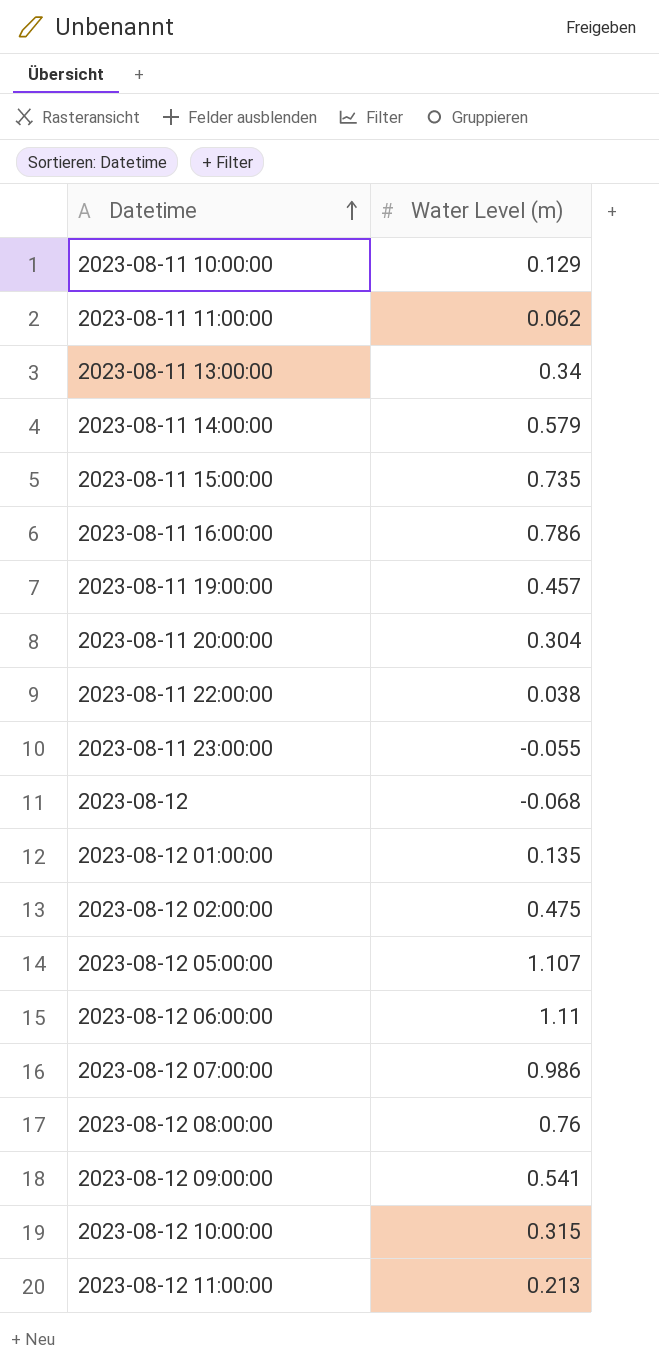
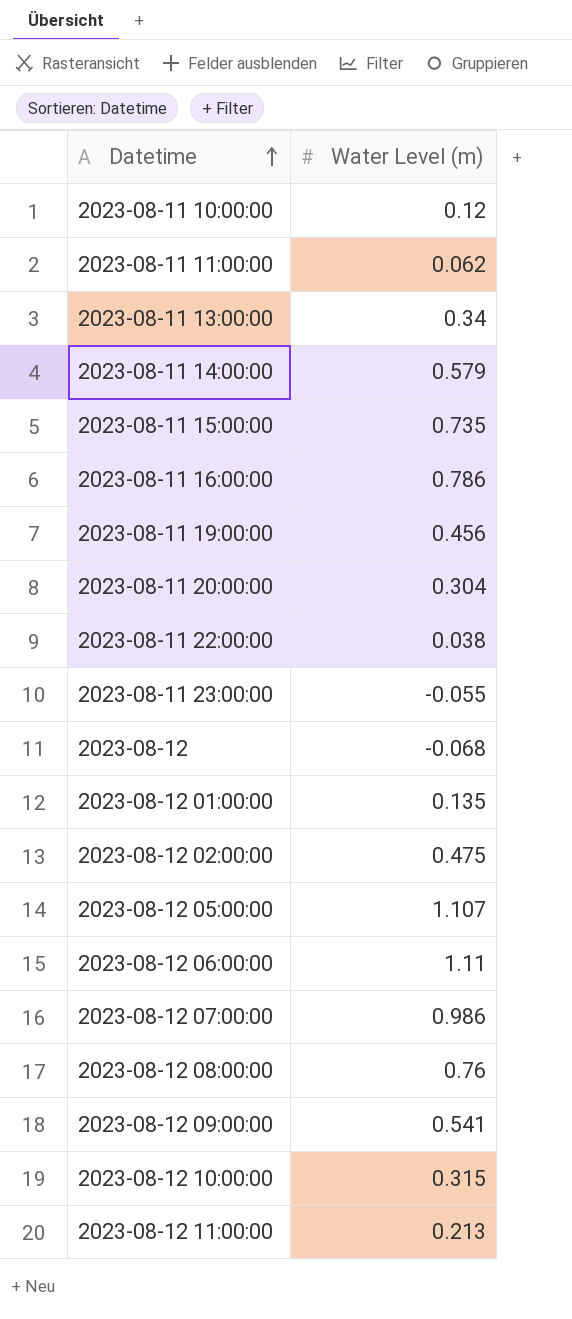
2023-08-11 10:00:00 | Water Level (m): 0.129 -> 0.12
2023-08-11 19:00:00 | Water Level (m): 0.457 -> 0.456

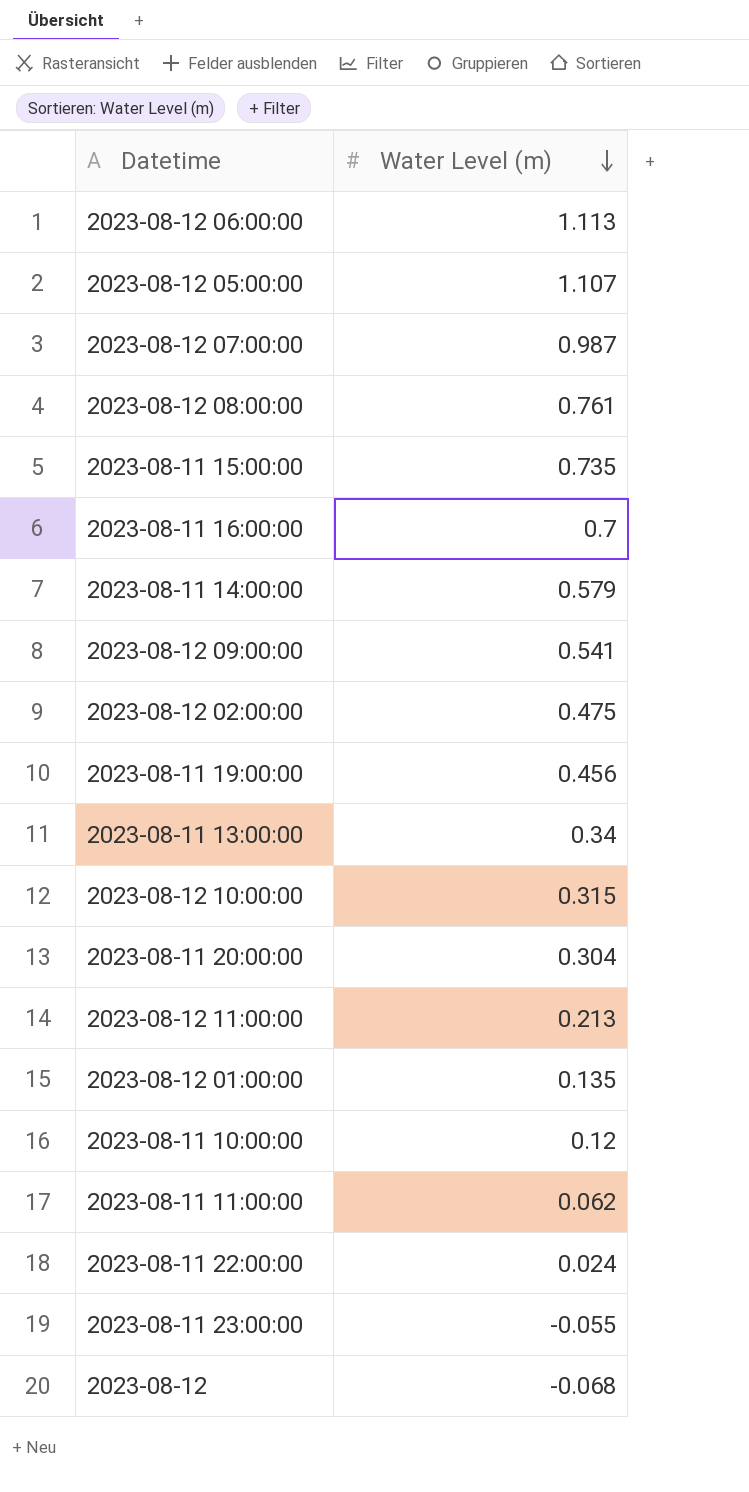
row order: Datetime ascending -> Water Level (m) descending
2023-08-12 06:00:00 | Water Level (m): 1.11 -> 1.113
2023-08-12 07:00:00 | Water Level (m): 0.986 -> 0.987
2023-08-12 08:00:00 | Water Level (m): 0.76 -> 0.761
2023-08-11 16:00:00 | Water Level (m): 0.786 -> 0.7
2023-08-11 22:00:00 | Water Level (m): 0.038 -> 0.024

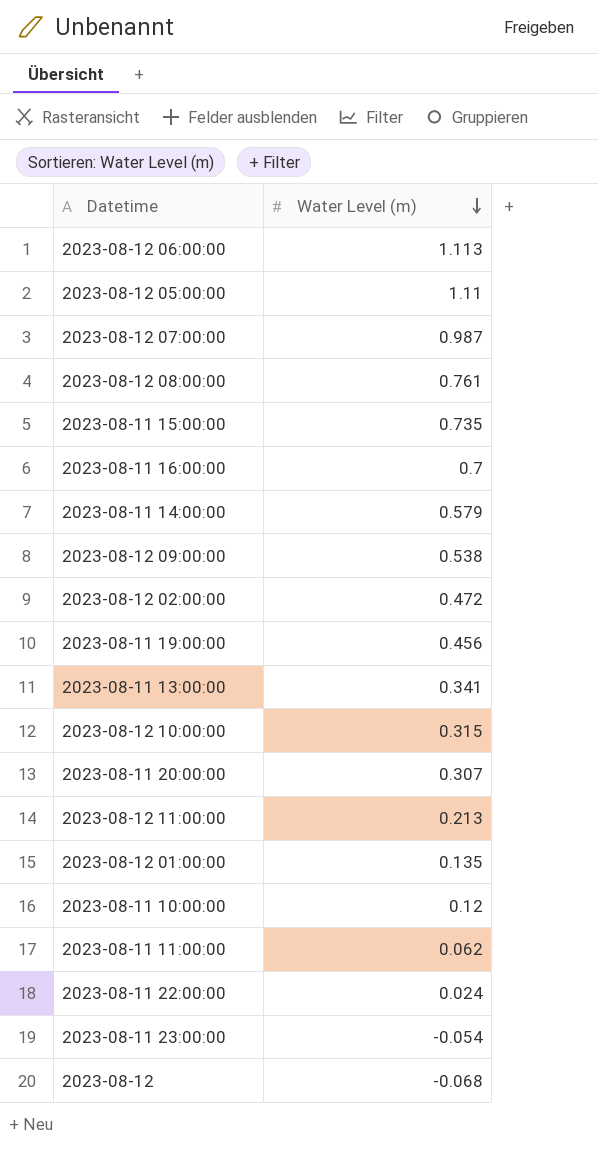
2023-08-12 05:00:00 | Water Level (m): 1.107 -> 1.11
2023-08-12 09:00:00 | Water Level (m): 0.541 -> 0.538
2023-08-12 02:00:00 | Water Level (m): 0.475 -> 0.472
2023-08-11 13:00:00 | Water Level (m): 0.34 -> 0.341
2023-08-11 20:00:00 | Water Level (m): 0.304 -> 0.307
2023-08-11 23:00:00 | Water Level (m): -0.055 -> -0.054

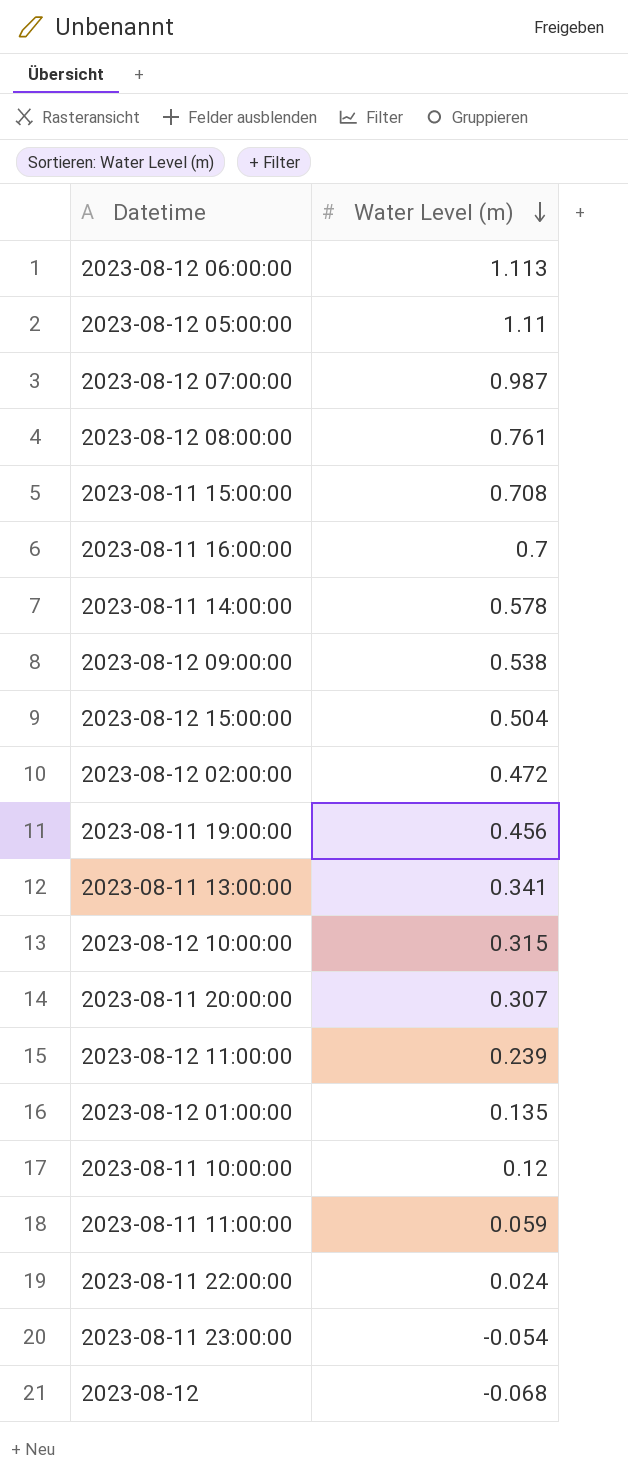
2023-08-11 15:00:00 | Water Level (m): 0.735 -> 0.708
2023-08-11 14:00:00 | Water Level (m): 0.579 -> 0.578
row 2023-08-12 15:00:00: none -> 0.504
2023-08-12 11:00:00 | Water Level (m): 0.213 -> 0.239
2023-08-11 11:00:00 | Water Level (m): 0.062 -> 0.059

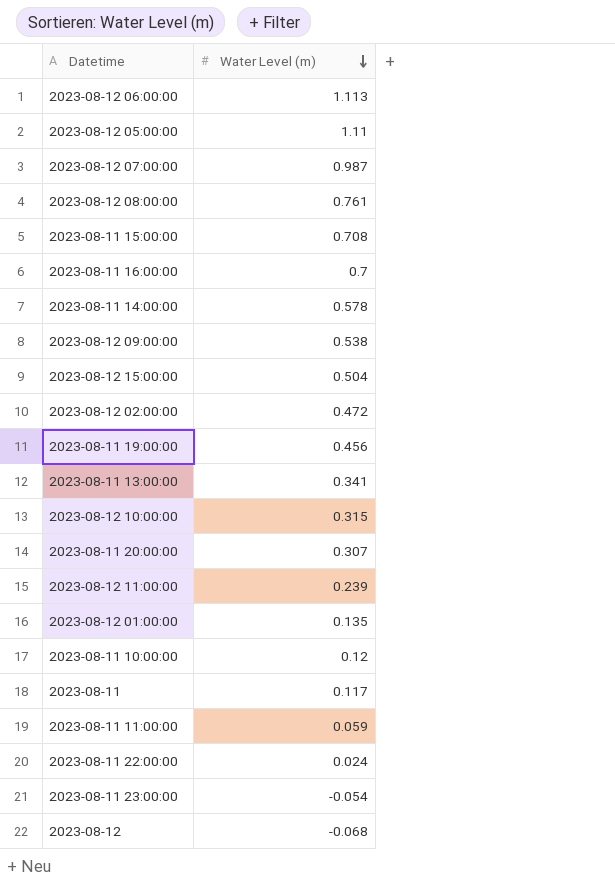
row 2023-08-11: none -> 0.117

